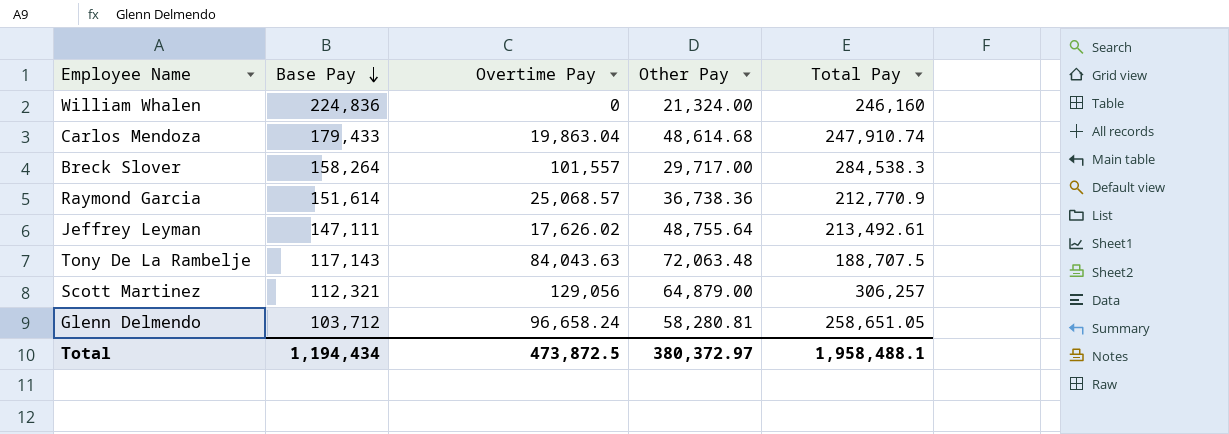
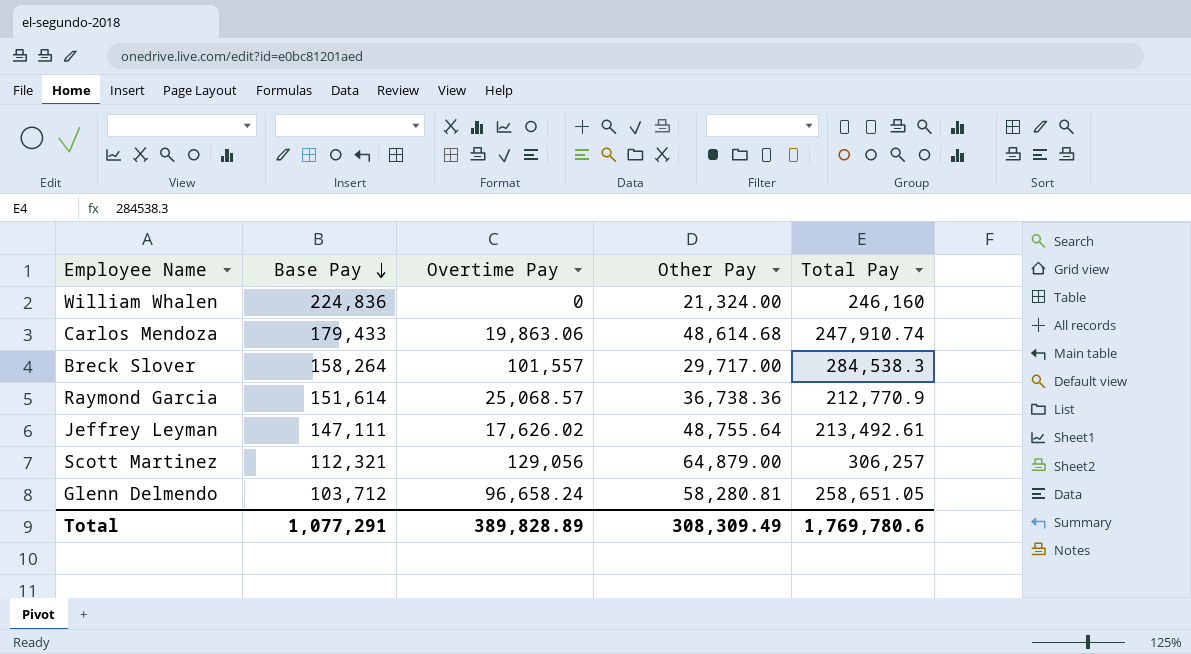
row Tony De La Rambelje: 117,143 | 84,043.63 | 72,063.48 | 188,707.5 -> none
Carlos Mendoza | Overtime Pay: 19,863.04 -> 19,863.06
Total | Base Pay: 1,194,434 -> 1,077,291
Total | Overtime Pay: 473,872.5 -> 389,828.89
Total | Other Pay: 380,372.97 -> 308,309.49
Total | Total Pay: 1,958,488.1 -> 1,769,780.6

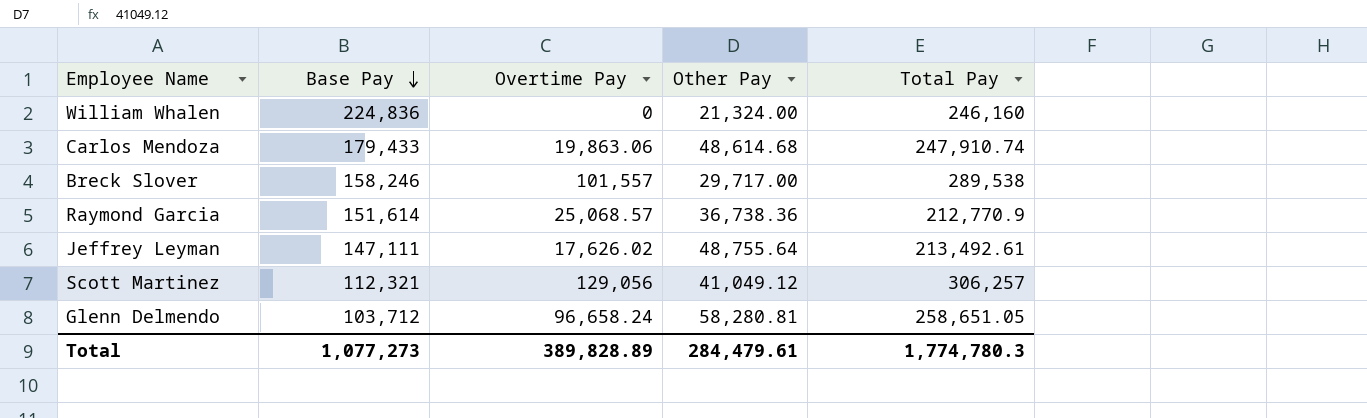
Breck Slover | Base Pay: 158,264 -> 158,246
Breck Slover | Total Pay: 284,538.3 -> 289,538
Scott Martinez | Other Pay: 64,879.00 -> 41,049.12
Total | Base Pay: 1,077,291 -> 1,077,273
Total | Other Pay: 308,309.49 -> 284,479.61
Total | Total Pay: 1,769,780.6 -> 1,774,780.3

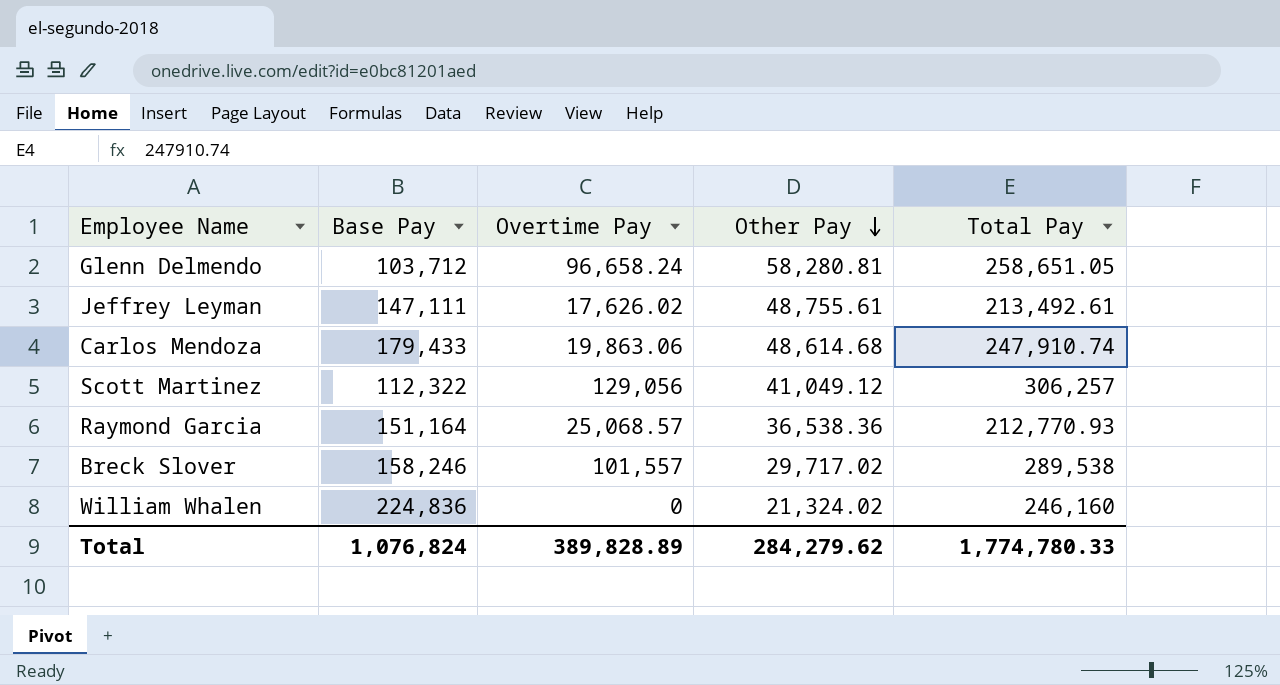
row order: Base Pay descending -> Other Pay descending
Jeffrey Leyman | Other Pay: 48,755.64 -> 48,755.61
Scott Martinez | Base Pay: 112,321 -> 112,322
Raymond Garcia | Base Pay: 151,614 -> 151,164
Raymond Garcia | Other Pay: 36,738.36 -> 36,538.36
Raymond Garcia | Total Pay: 212,770.9 -> 212,770.93
Breck Slover | Other Pay: 29,717.00 -> 29,717.02
William Whalen | Other Pay: 21,324.00 -> 21,324.02
Total | Base Pay: 1,077,273 -> 1,076,824
Total | Other Pay: 284,479.61 -> 284,279.62
Total | Total Pay: 1,774,780.3 -> 1,774,780.33

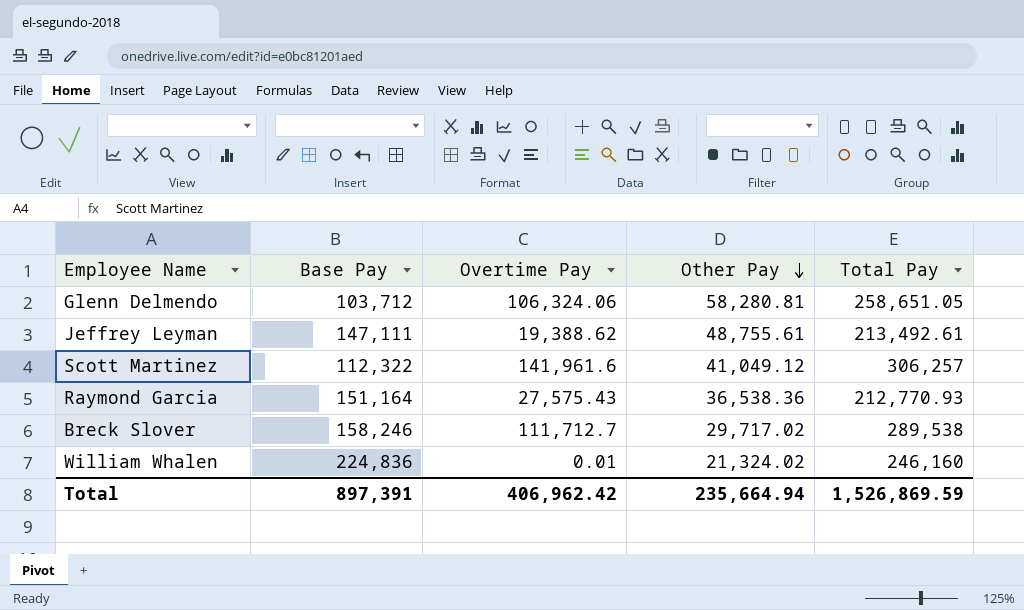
row Carlos Mendoza: 179,433 | 19,863.06 | 48,614.68 | 247,910.74 -> none
Glenn Delmendo | Overtime Pay: 96,658.24 -> 106,324.06
Jeffrey Leyman | Overtime Pay: 17,626.02 -> 19,388.62
Scott Martinez | Overtime Pay: 129,056 -> 141,961.6
Raymond Garcia | Overtime Pay: 25,068.57 -> 27,575.43
Breck Slover | Overtime Pay: 101,557 -> 111,712.7
William Whalen | Overtime Pay: 0 -> 0.01
Total | Base Pay: 1,076,824 -> 897,391
Total | Overtime Pay: 389,828.89 -> 406,962.42
Total | Other Pay: 284,279.62 -> 235,664.94
Total | Total Pay: 1,774,780.33 -> 1,526,869.59

